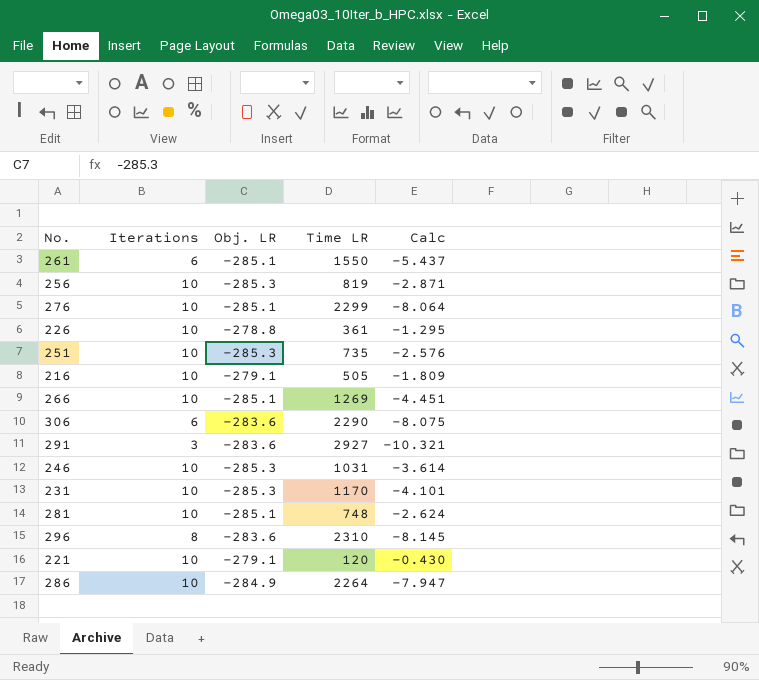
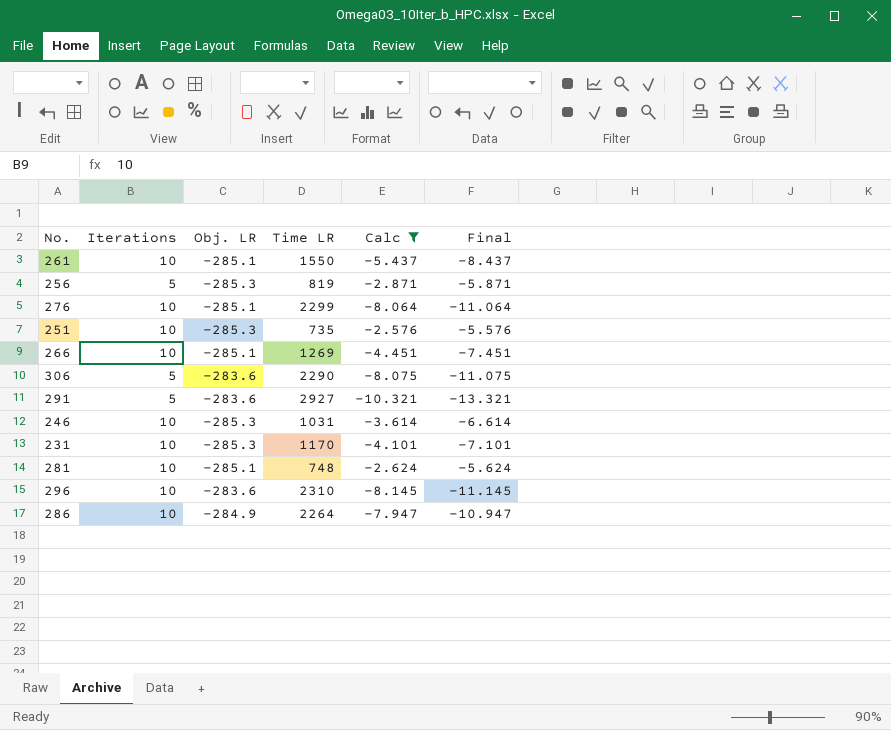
filter: none -> Calc <= -2.576
column Final | formula: none -> [Calc] - 3
261 | Iterations: 6 -> 10
256 | Iterations: 10 -> 5
306 | Iterations: 6 -> 5
291 | Iterations: 3 -> 5
296 | Iterations: 8 -> 10

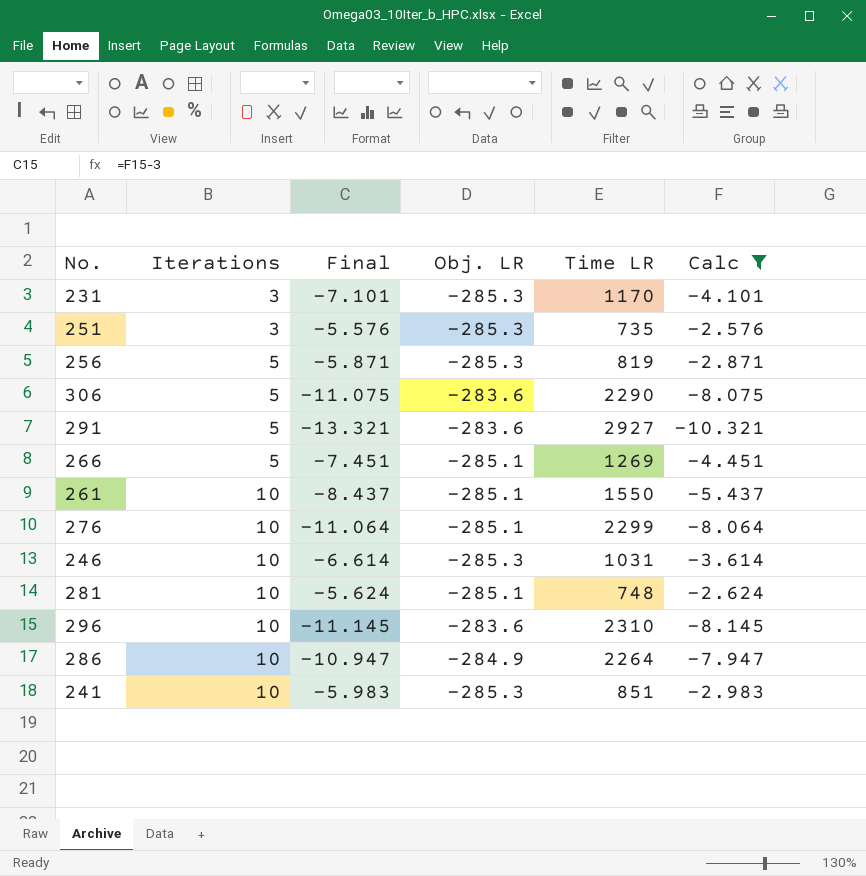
row order: none -> Iterations ascending
column Final | position: 6 -> 3
231 | Iterations: 10 -> 3
251 | Iterations: 10 -> 3
266 | Iterations: 10 -> 5
row 241: none -> 10 | -5.983 | -285.3 | 851 | -2.983

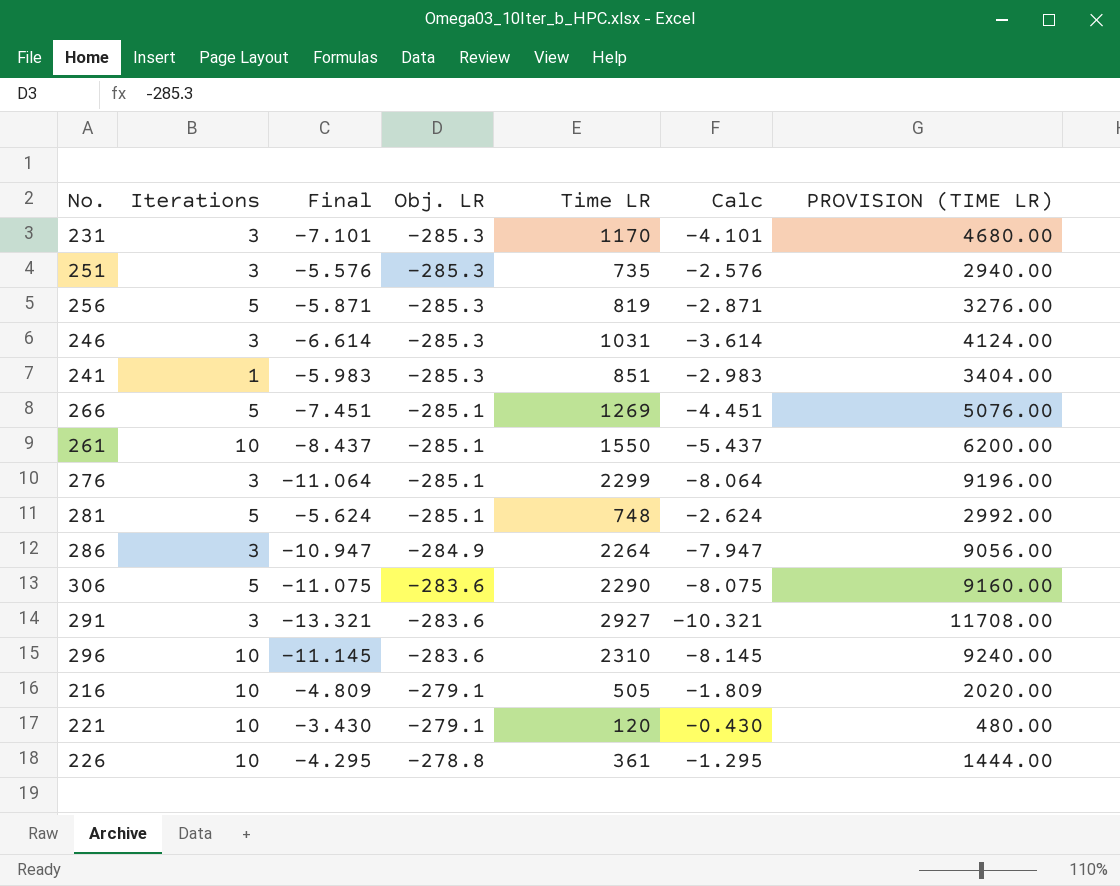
filter: Calc <= -2.576 -> none
row order: Iterations ascending -> Obj. LR ascending
column PROVISION (TIME LR) | formula: none -> [Time LR] * 4
246 | Iterations: 10 -> 3
241 | Iterations: 10 -> 1
276 | Iterations: 10 -> 3
281 | Iterations: 10 -> 5
286 | Iterations: 10 -> 3
291 | Iterations: 5 -> 3

